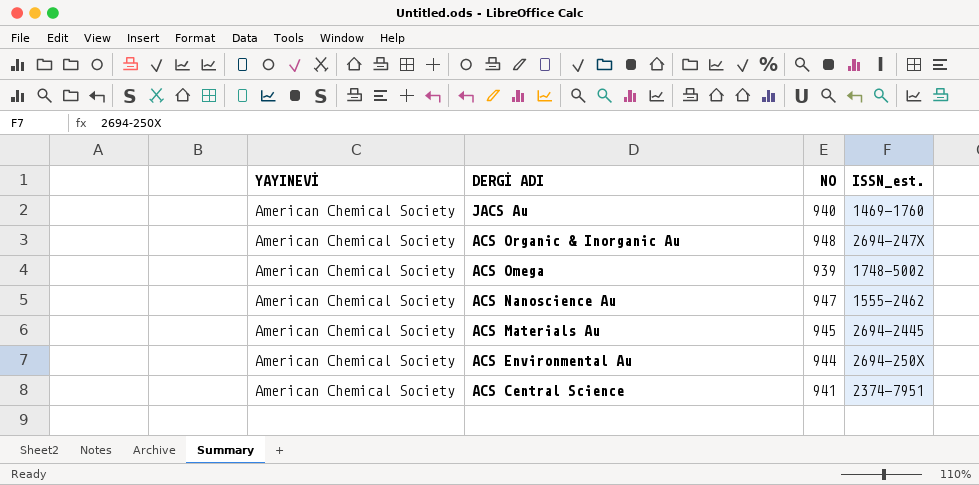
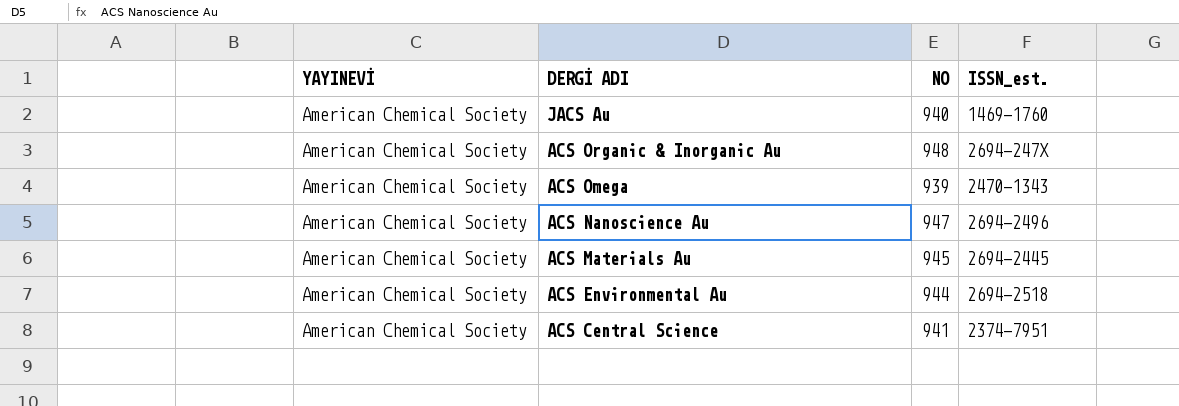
ACS Omega | ISSN_est.: 1748-5002 -> 2470-1343
ACS Nanoscience Au | ISSN_est.: 1555-2462 -> 2694-2496
ACS Environmental Au | ISSN_est.: 2694-250X -> 2694-2518

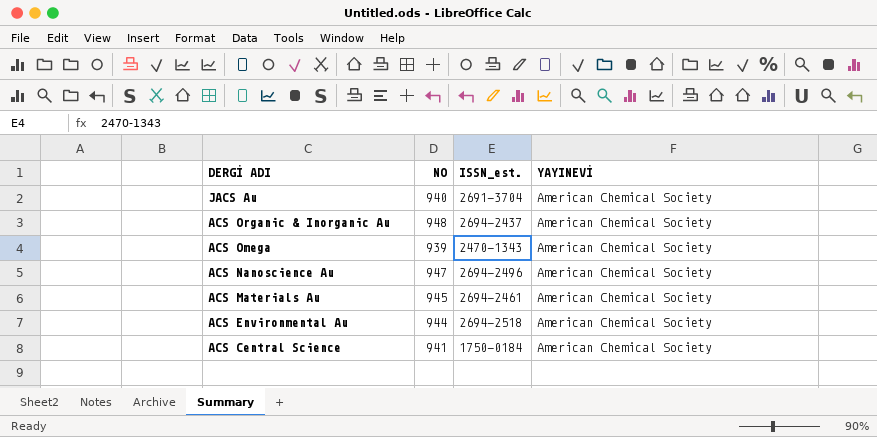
column YAYINEVİ | position: 1 -> 4
JACS Au | ISSN_est.: 1469-1760 -> 2691-3704
ACS Organic & Inorganic Au | ISSN_est.: 2694-247X -> 2694-2437
ACS Materials Au | ISSN_est.: 2694-2445 -> 2694-2461
ACS Central Science | ISSN_est.: 2374-7951 -> 1750-0184

